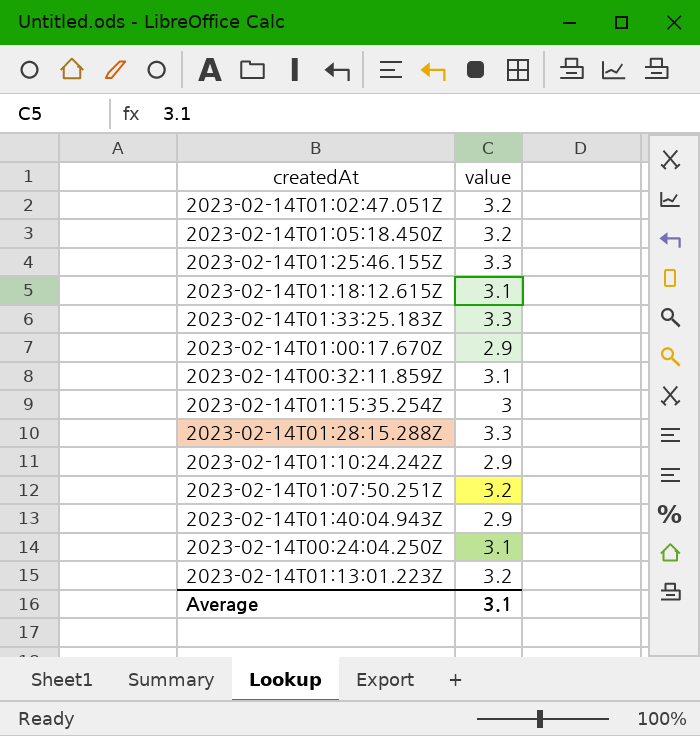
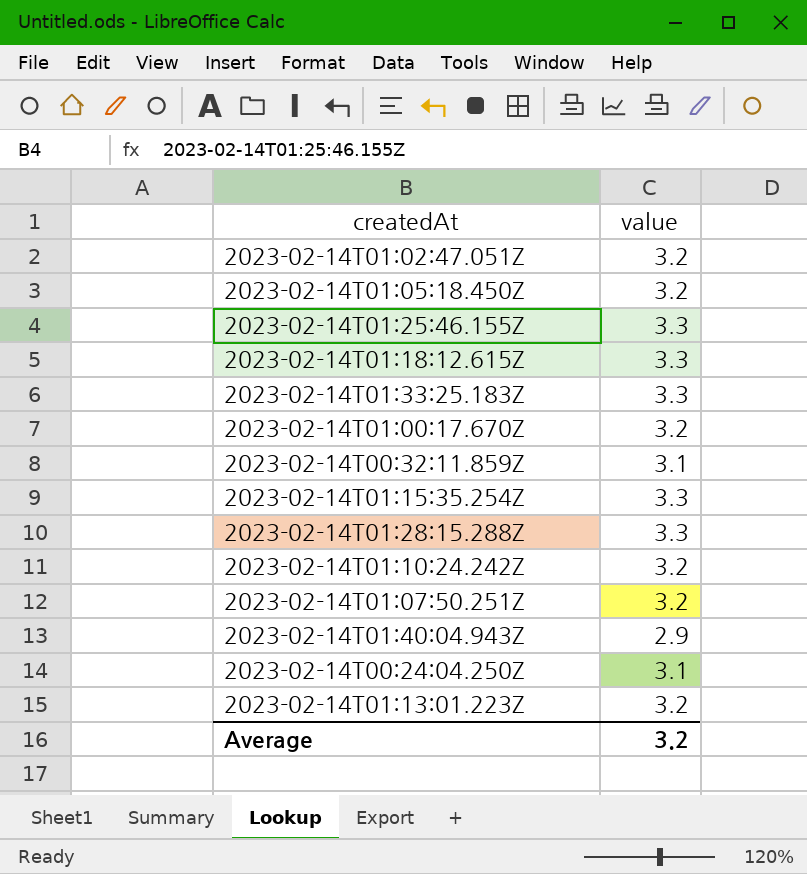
2023-02-14T01:18:12.615Z | value: 3.1 -> 3.3
2023-02-14T01:00:17.670Z | value: 2.9 -> 3.2
2023-02-14T01:15:35.254Z | value: 3 -> 3.3
2023-02-14T01:10:24.242Z | value: 2.9 -> 3.2
Average | value: 3.1 -> 3.2

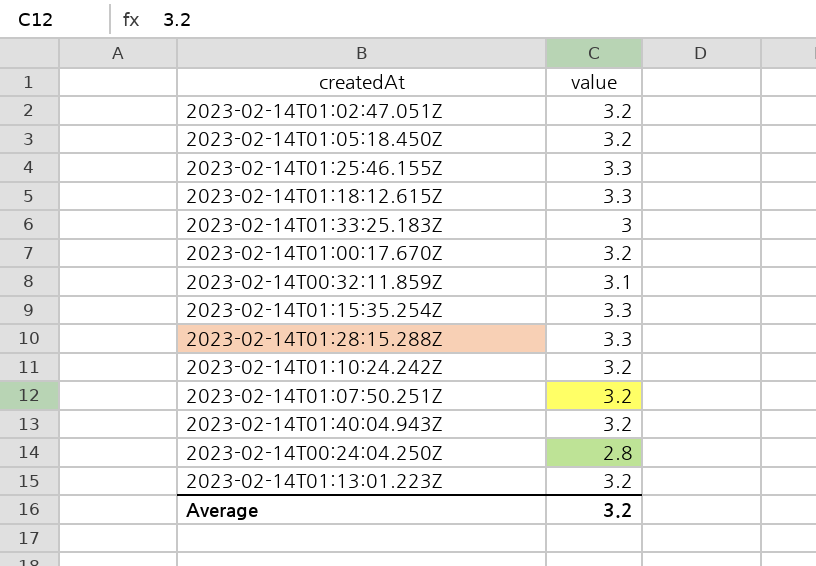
2023-02-14T01:33:25.183Z | value: 3.3 -> 3
2023-02-14T01:40:04.943Z | value: 2.9 -> 3.2
2023-02-14T00:24:04.250Z | value: 3.1 -> 2.8

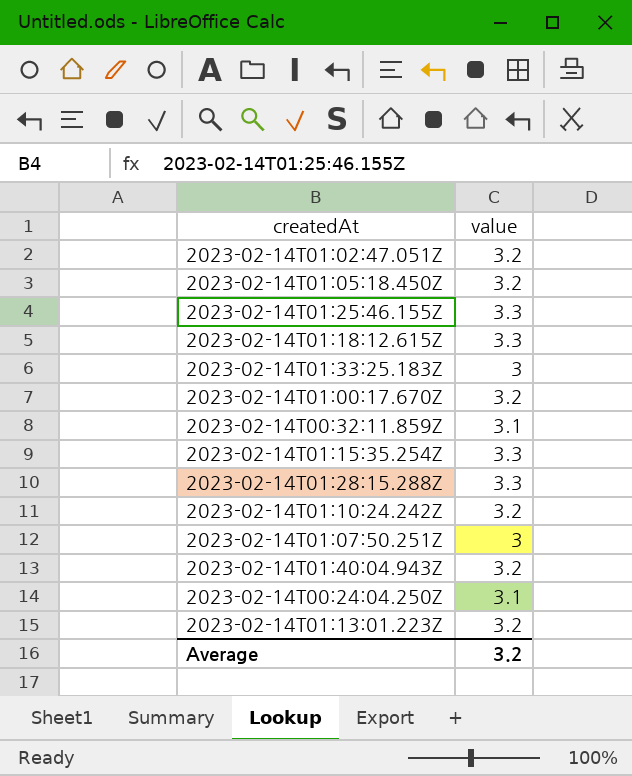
2023-02-14T01:07:50.251Z | value: 3.2 -> 3
2023-02-14T00:24:04.250Z | value: 2.8 -> 3.1

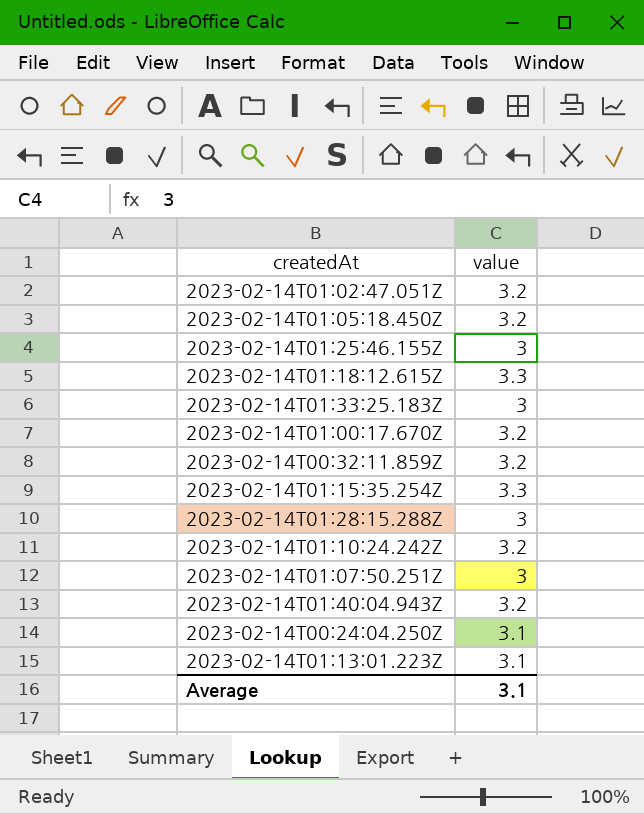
2023-02-14T01:25:46.155Z | value: 3.3 -> 3
2023-02-14T00:32:11.859Z | value: 3.1 -> 3.2
2023-02-14T01:28:15.288Z | value: 3.3 -> 3
2023-02-14T01:13:01.223Z | value: 3.2 -> 3.1
Average | value: 3.2 -> 3.1

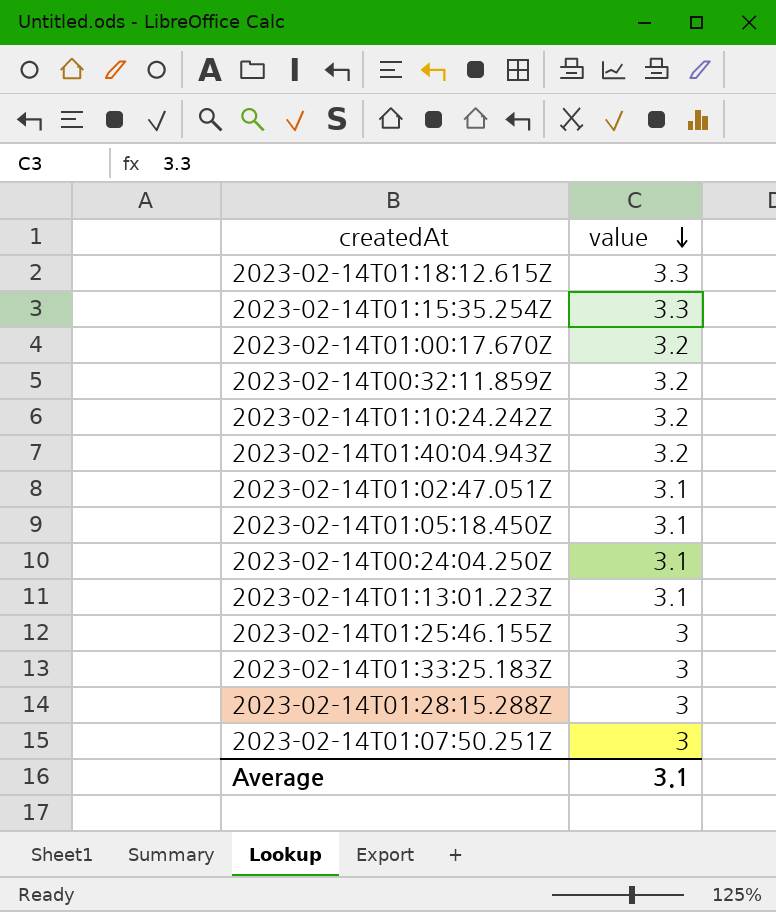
row order: none -> value descending
2023-02-14T01:02:47.051Z | value: 3.2 -> 3.1
2023-02-14T01:05:18.450Z | value: 3.2 -> 3.1

